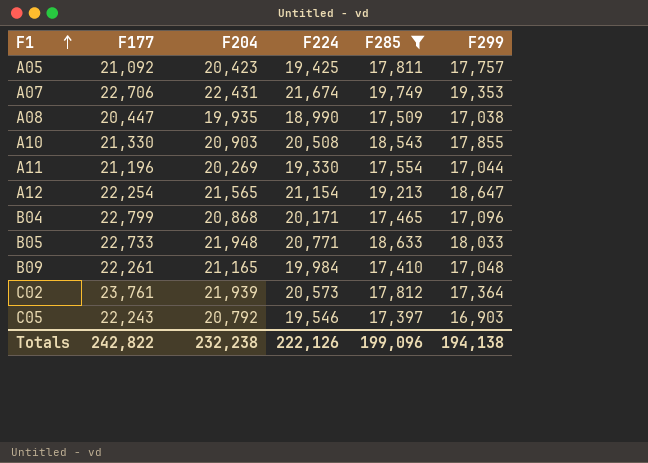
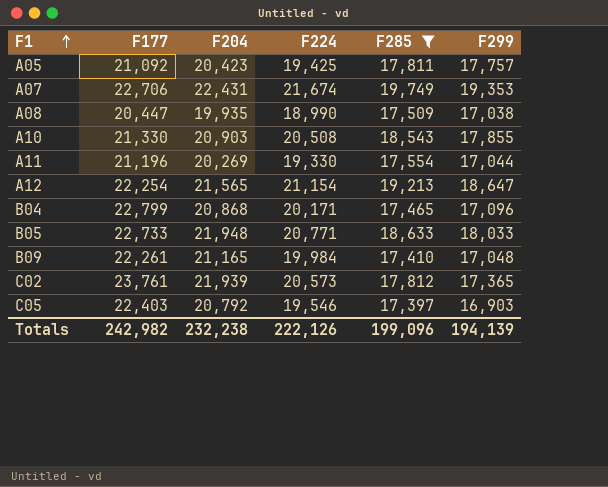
C02 | F299: 17,364 -> 17,365
C05 | F177: 22,243 -> 22,403
Totals | F177: 242,822 -> 242,982
Totals | F299: 194,138 -> 194,139

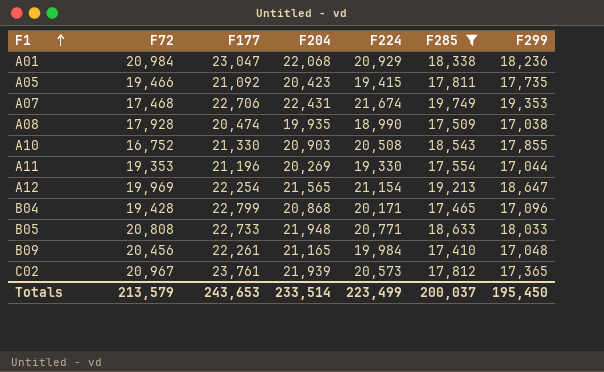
column F72 | position: none -> 2
row C05: 22,403 | 20,792 | 19,546 | 17,397 | 16,903 -> none
row A01: none -> 20,984 | 23,047 | 22,068 | 20,929 | 18,338 | 18,236
A05 | F224: 19,425 -> 19,415
A05 | F299: 17,757 -> 17,735
A08 | F177: 20,447 -> 20,474
Totals | F177: 242,982 -> 243,653
Totals | F204: 232,238 -> 233,514
Totals | F224: 222,126 -> 223,499
Totals | F285: 199,096 -> 200,037
Totals | F299: 194,139 -> 195,450

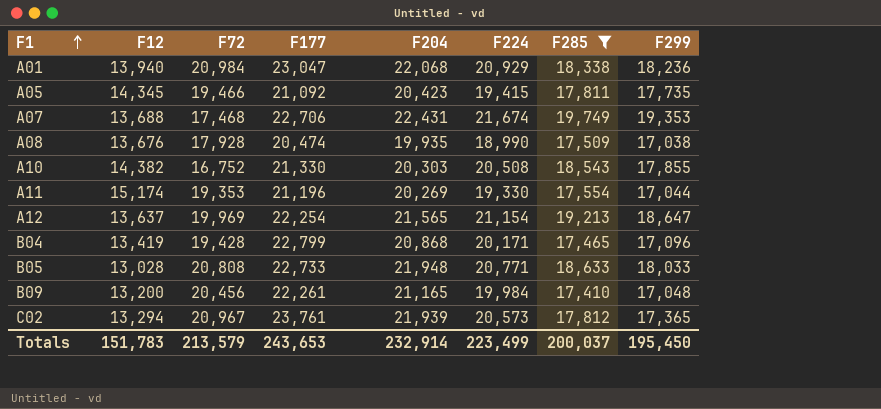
column F12 | position: none -> 2
A10 | F204: 20,903 -> 20,303
Totals | F204: 233,514 -> 232,914

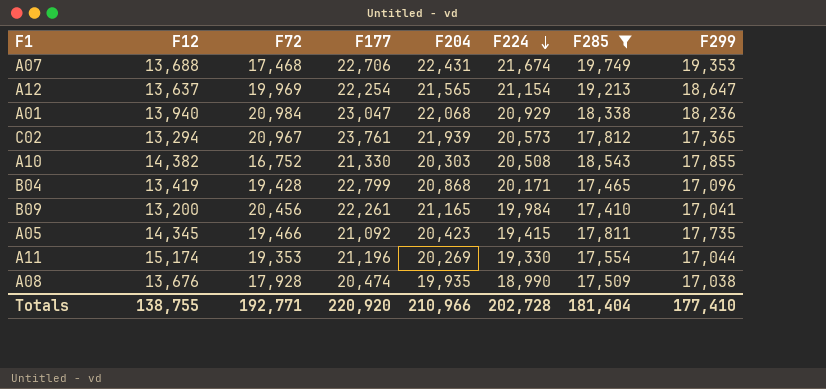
row order: F1 ascending -> F224 descending
row B05: 13,028 | 20,808 | 22,733 | 21,948 | 20,771 | 18,633 | 18,033 -> none
B09 | F299: 17,048 -> 17,041
Totals | F12: 151,783 -> 138,755
Totals | F72: 213,579 -> 192,771
Totals | F177: 243,653 -> 220,920
Totals | F204: 232,914 -> 210,966
Totals | F224: 223,499 -> 202,728
Totals | F285: 200,037 -> 181,404
Totals | F299: 195,450 -> 177,410

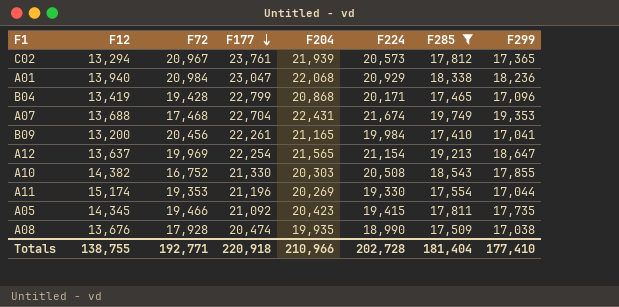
row order: F224 descending -> F177 descending
A07 | F177: 22,706 -> 22,704
Totals | F177: 220,920 -> 220,918

